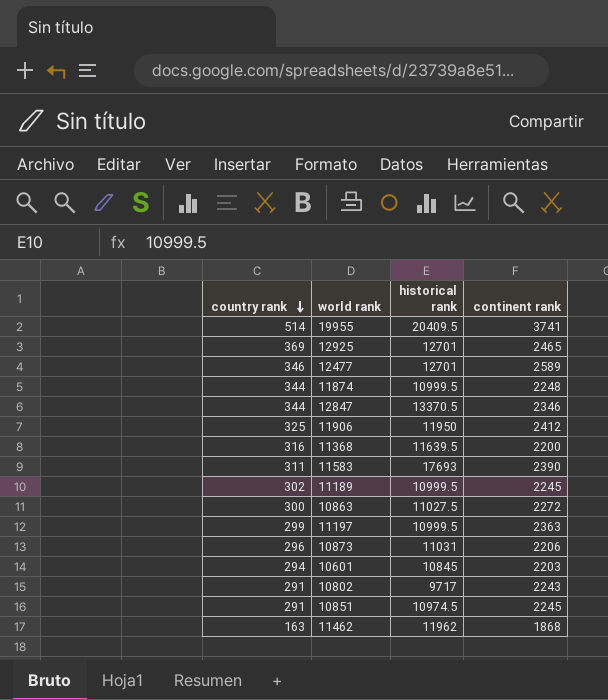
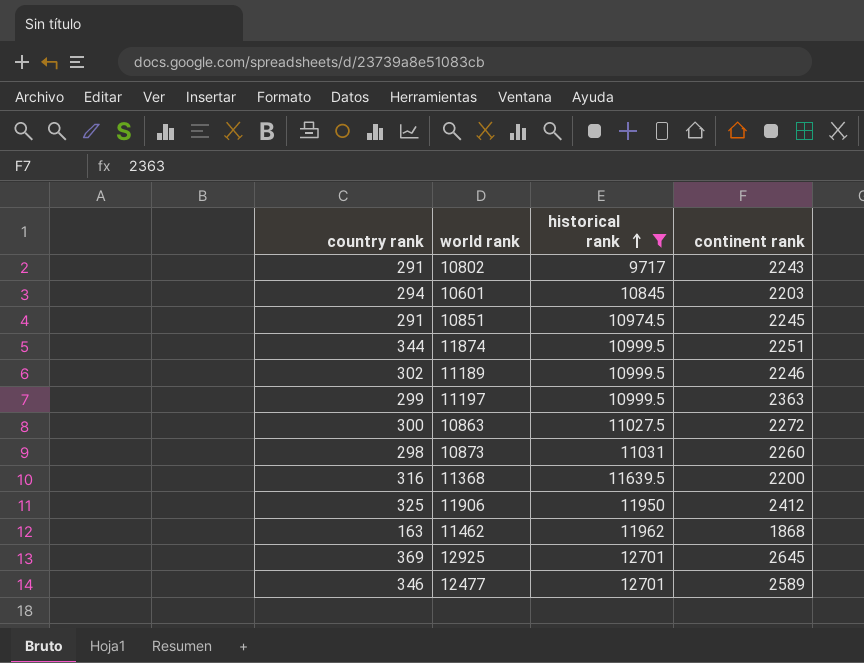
filter: none -> historical rank <= 12701
row order: country rank descending -> historical rank ascending
11874 | continent rank: 2248 -> 2251
11189 | continent rank: 2245 -> 2246
10873 | country rank: 296 -> 298
10873 | continent rank: 2206 -> 2260
12925 | continent rank: 2465 -> 2645

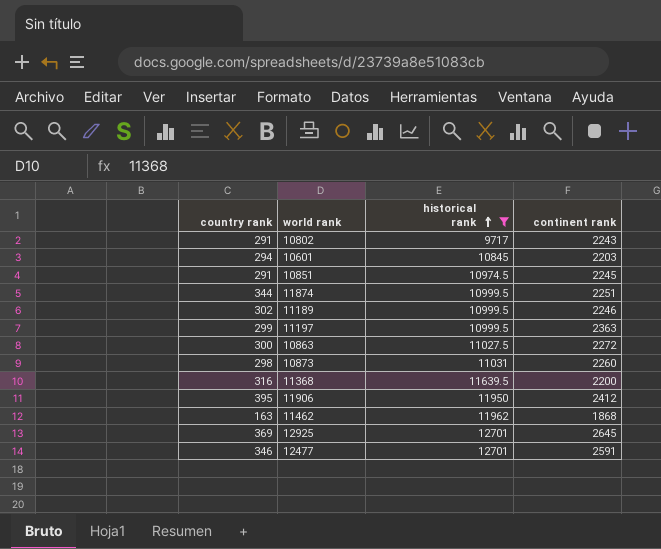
11906 | country rank: 325 -> 395
12477 | continent rank: 2589 -> 2591

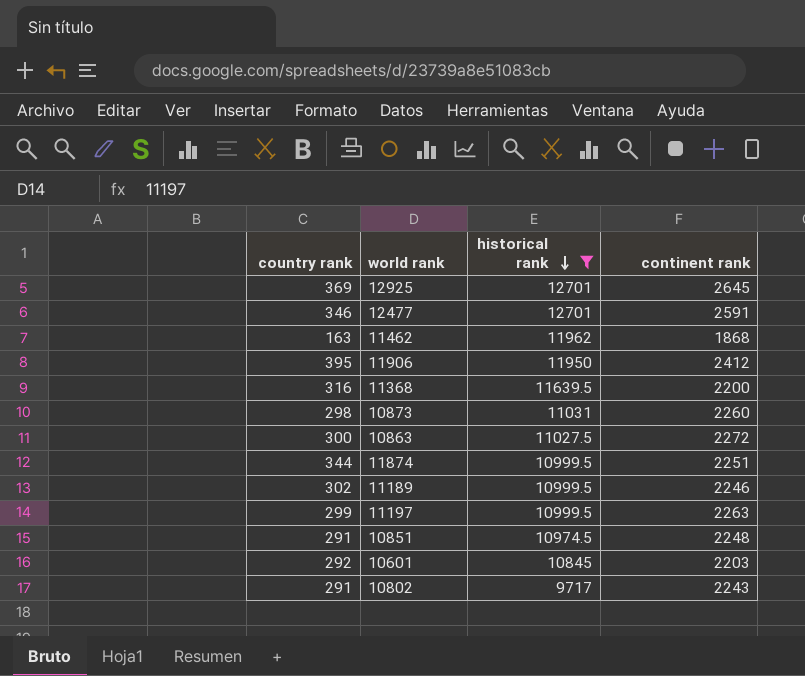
row order: historical rank ascending -> historical rank descending
11197 | continent rank: 2363 -> 2263
10851 | continent rank: 2245 -> 2248
10601 | country rank: 294 -> 292

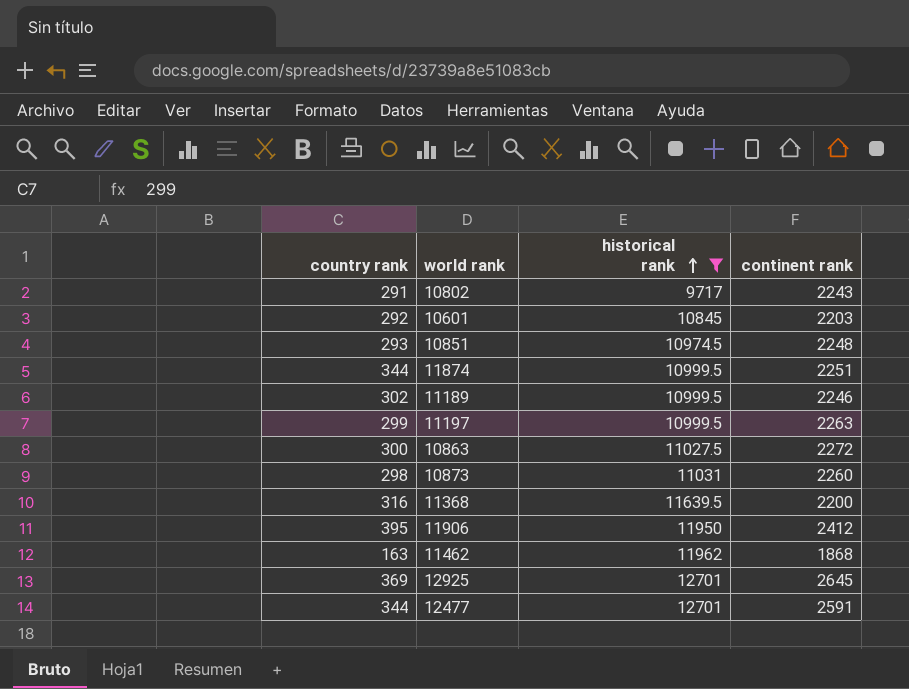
row order: historical rank descending -> historical rank ascending
10851 | country rank: 291 -> 293
12477 | country rank: 346 -> 344

